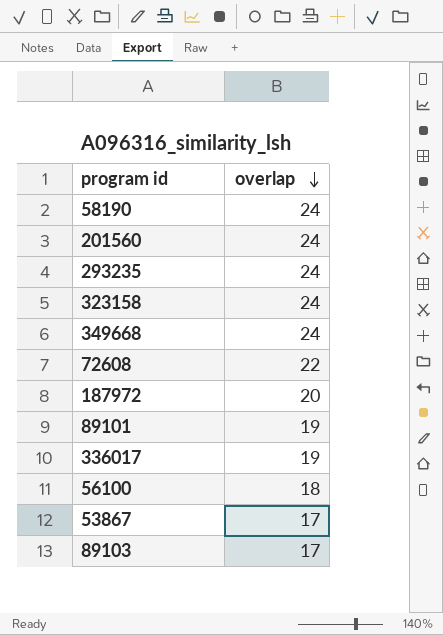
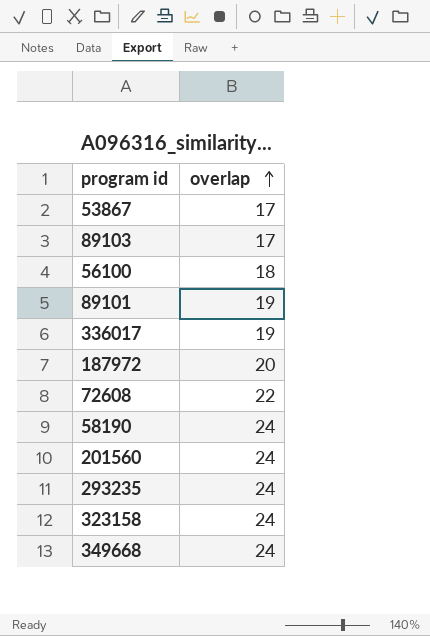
row order: overlap descending -> overlap ascending

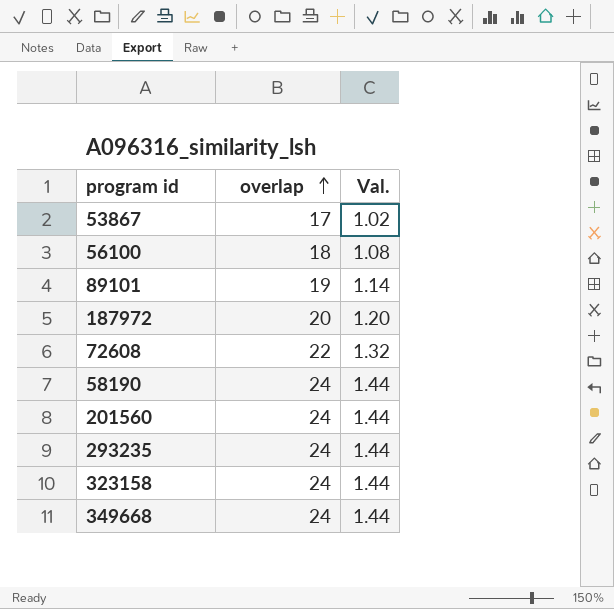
column Val. | formula: none -> [overlap] * 0.06
row 89103: 17 -> none
row 336017: 19 -> none

